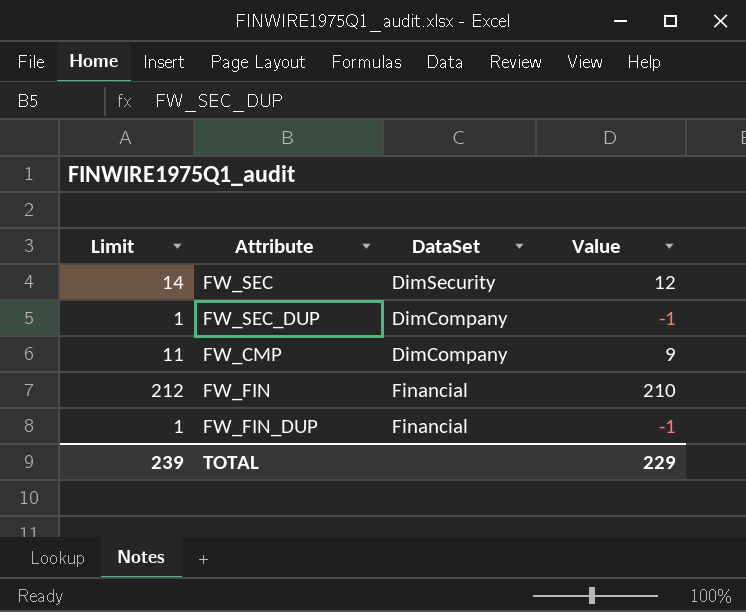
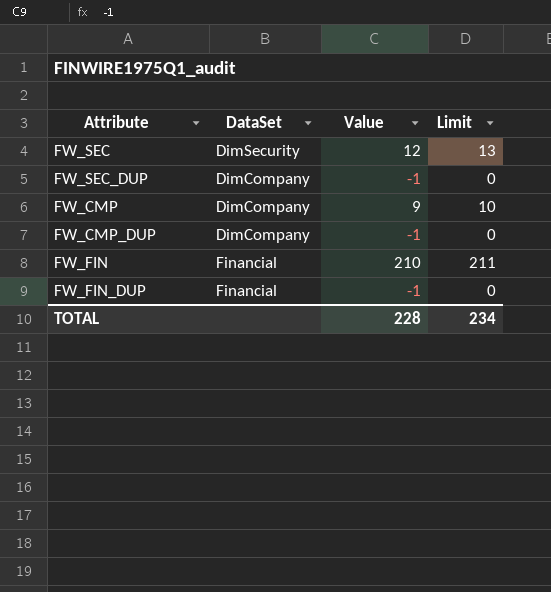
column Limit | formula: [Value] + 2 -> [Value] + 1
column Limit | position: 1 -> 4
row FW_CMP_DUP: none -> DimCompany | -1 | 0
TOTAL | Value: 229 -> 228
TOTAL | Limit: 239 -> 234

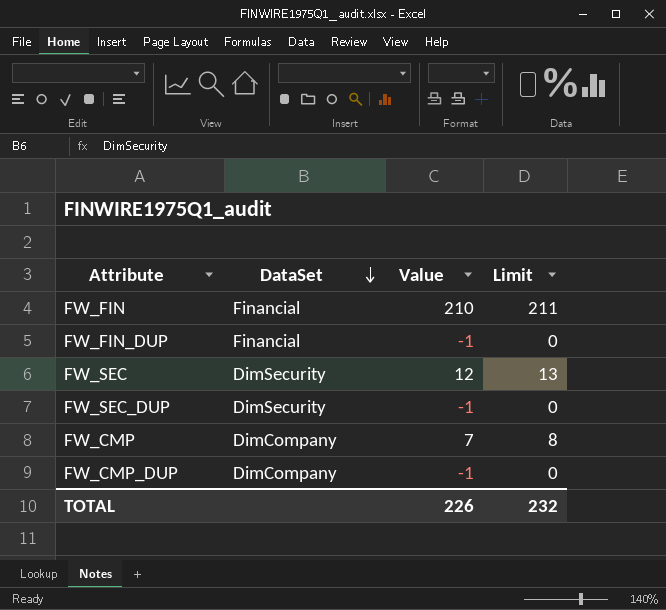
row order: none -> DataSet descending
FW_SEC_DUP | DataSet: DimCompany -> DimSecurity
FW_CMP | Value: 9 -> 7
FW_CMP | Limit: 10 -> 8
TOTAL | Value: 228 -> 226
TOTAL | Limit: 234 -> 232

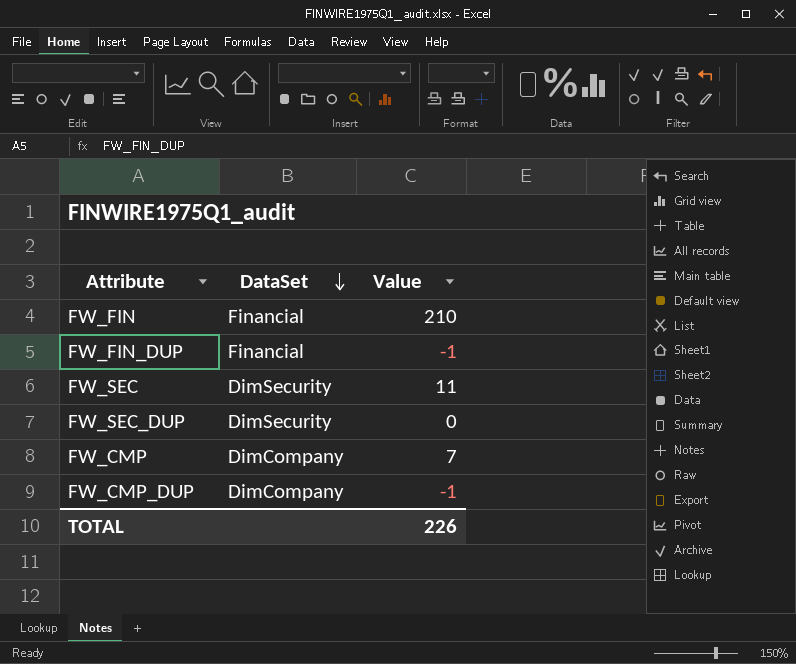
column Limit | formula: [Value] + 1 -> none
FW_SEC | Value: 12 -> 11
FW_SEC_DUP | Value: -1 -> 0

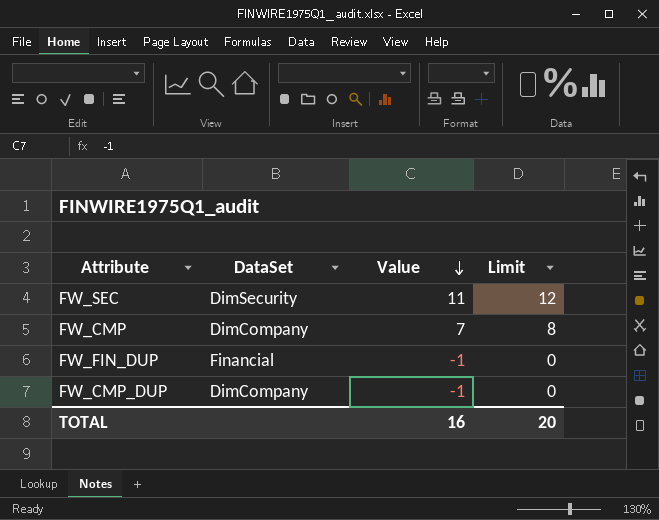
row order: DataSet descending -> Value descending
column Limit | formula: none -> [Value] + 1
row FW_FIN: Financial | 210 -> none
row FW_SEC_DUP: DimSecurity | 0 -> none
TOTAL | Value: 226 -> 16

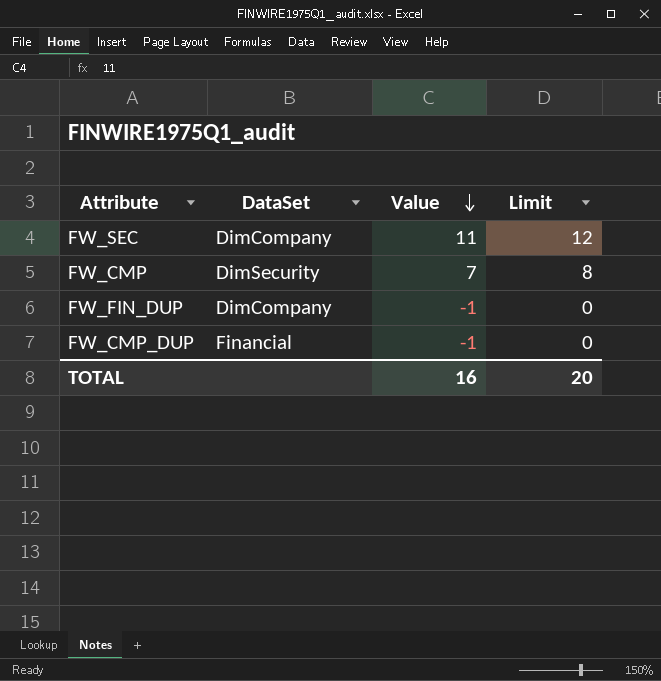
FW_SEC | DataSet: DimSecurity -> DimCompany
FW_CMP | DataSet: DimCompany -> DimSecurity
FW_FIN_DUP | DataSet: Financial -> DimCompany
FW_CMP_DUP | DataSet: DimCompany -> Financial

